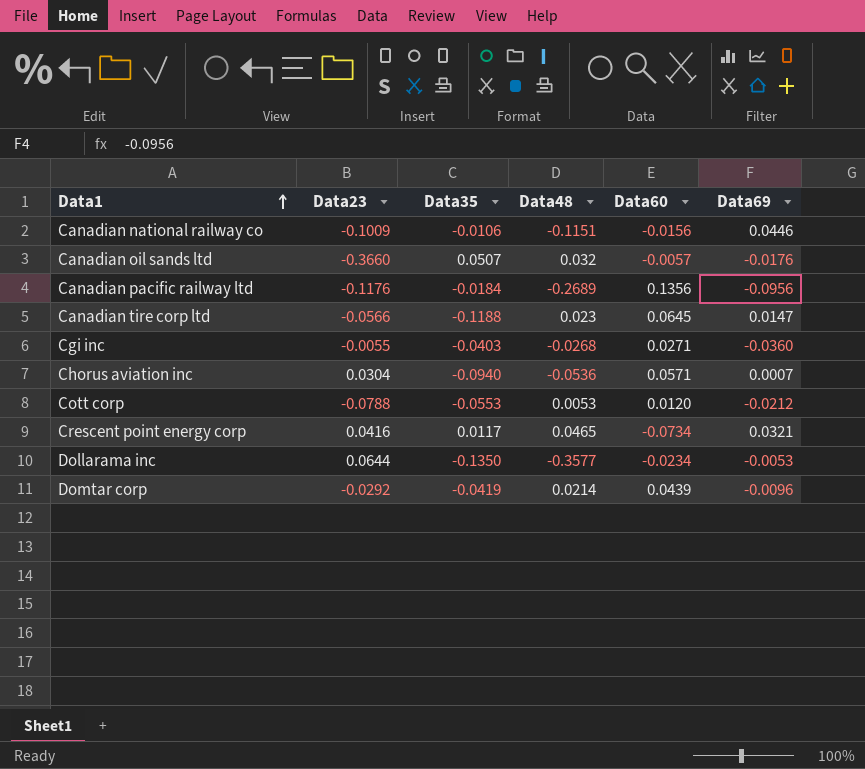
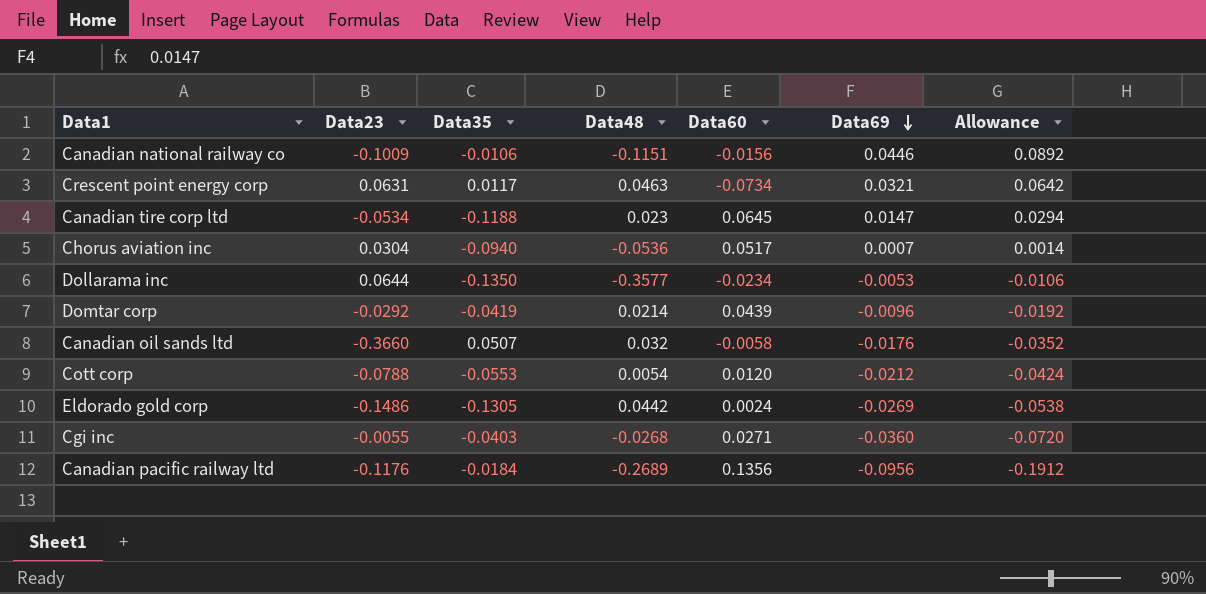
row order: Data1 ascending -> Data69 descending
column Allowance | formula: none -> [Data69] * 2
Crescent point energy corp | Data23: 0.0416 -> 0.0631
Crescent point energy corp | Data48: 0.0465 -> 0.0463
Canadian tire corp ltd | Data23: -0.0566 -> -0.0534
Chorus aviation inc | Data60: 0.0571 -> 0.0517
Canadian oil sands ltd | Data60: -0.0057 -> -0.0058
Cott corp | Data48: 0.0053 -> 0.0054
row Eldorado gold corp: none -> -0.1486 | -0.1305 | 0.0442 | 0.0024 | -0.0269 | -0.0538

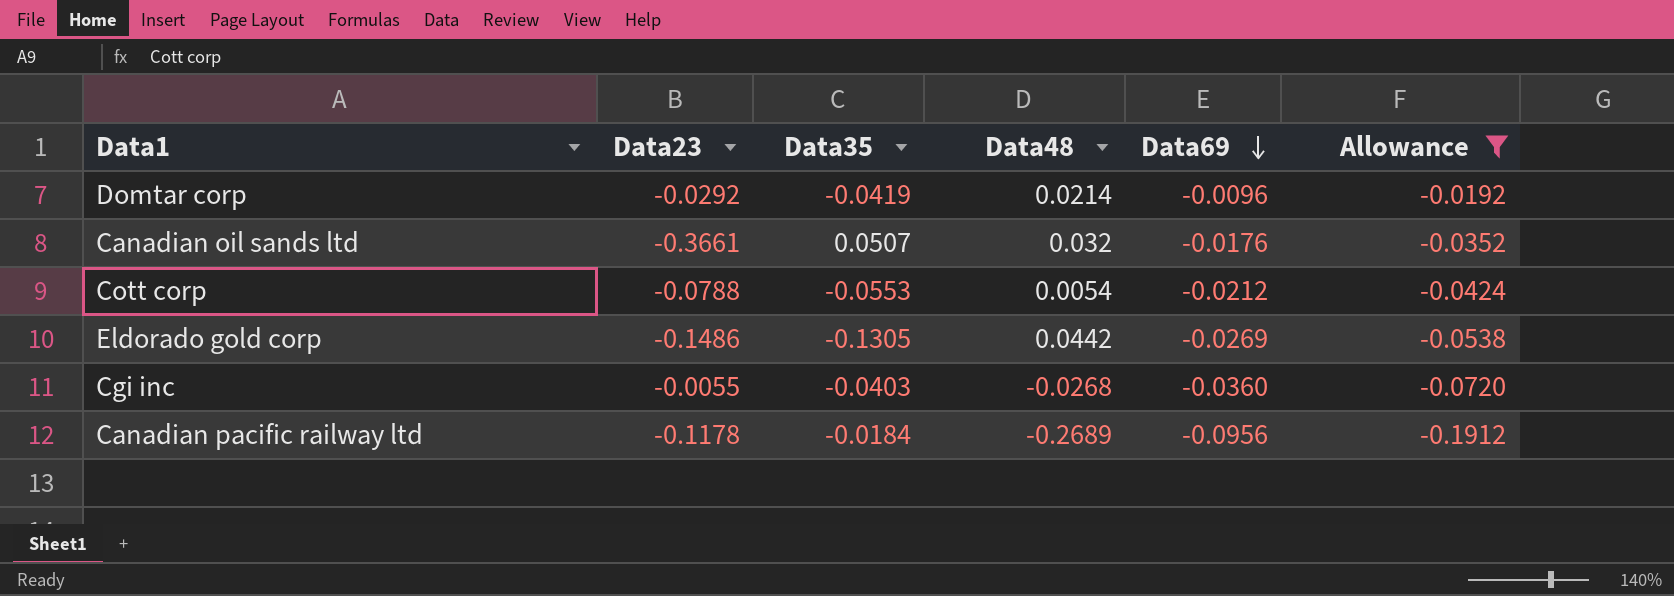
filter: none -> Allowance <= -0.0192
column Data60 | position: 5 -> none
Canadian oil sands ltd | Data23: -0.3660 -> -0.3661
Canadian pacific railway ltd | Data23: -0.1176 -> -0.1178

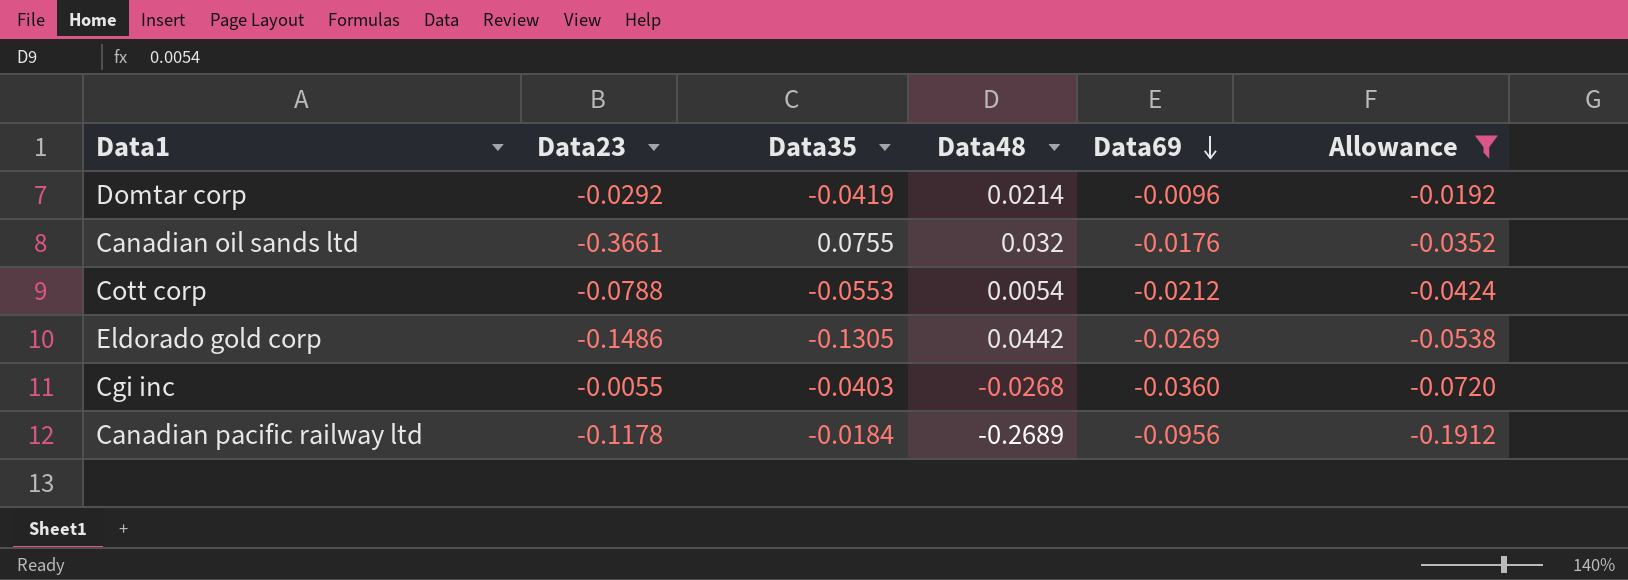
Canadian oil sands ltd | Data35: 0.0507 -> 0.0755

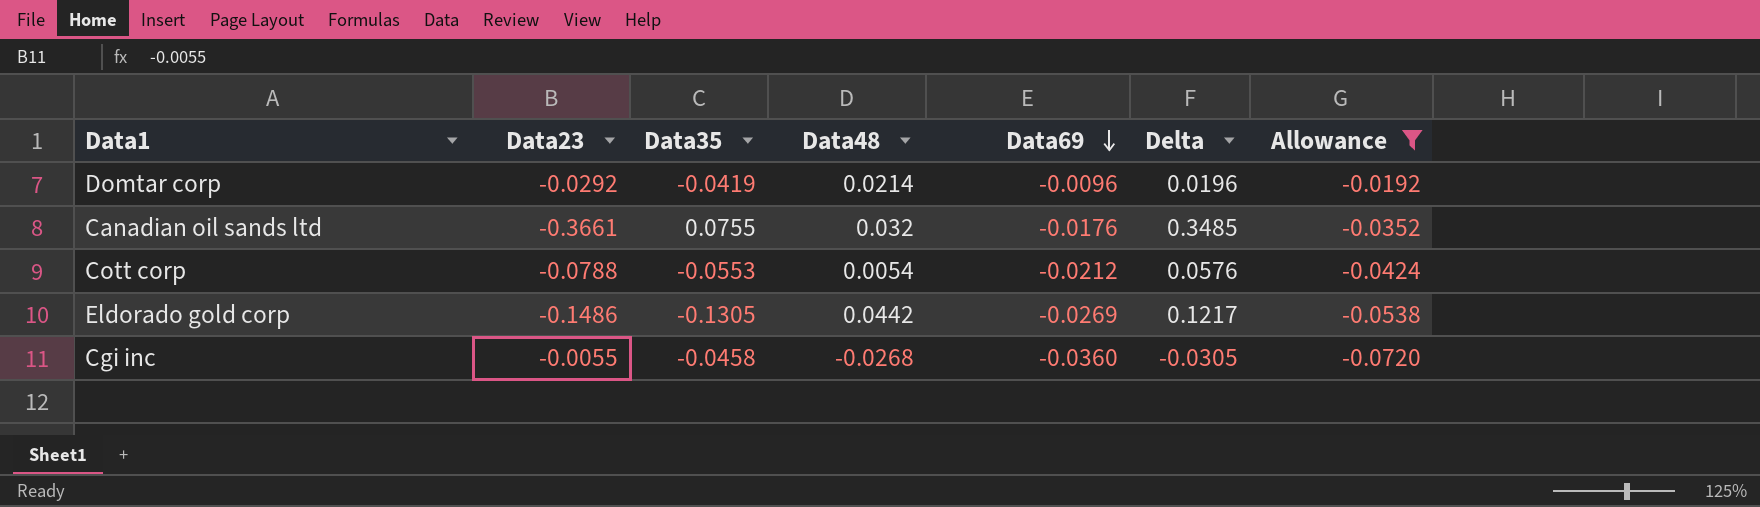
column Delta | formula: none -> [Data69] - [Data23]
row Canadian pacific railway ltd: -0.1178 | -0.0184 | -0.2689 | -0.0956 | -0.1912 -> none
Cgi inc | Data35: -0.0403 -> -0.0458

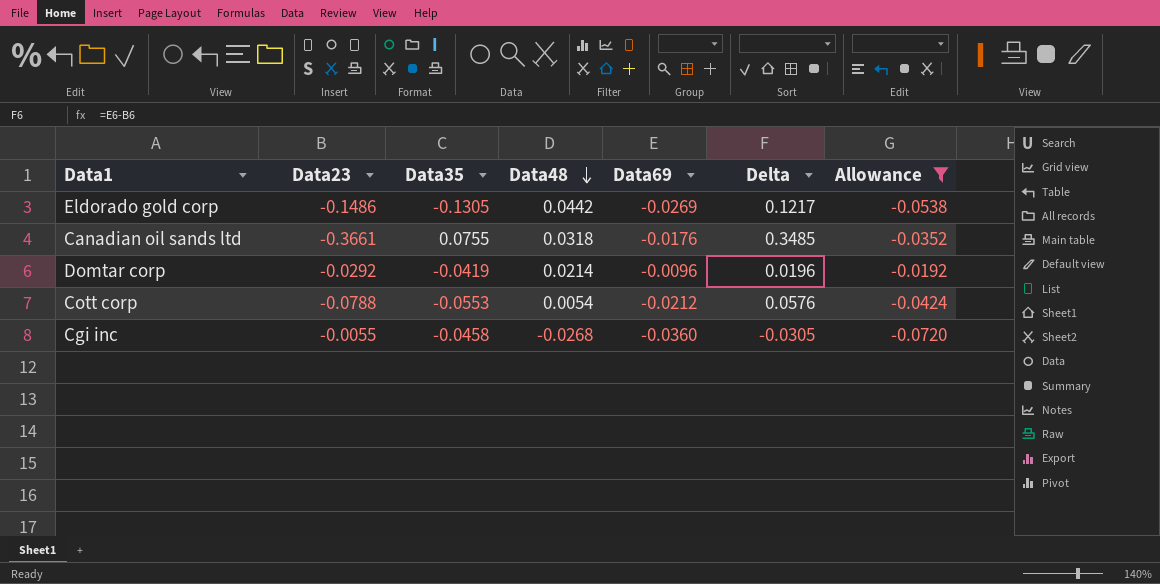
row order: Data69 descending -> Data48 descending
Canadian oil sands ltd | Data48: 0.032 -> 0.0318

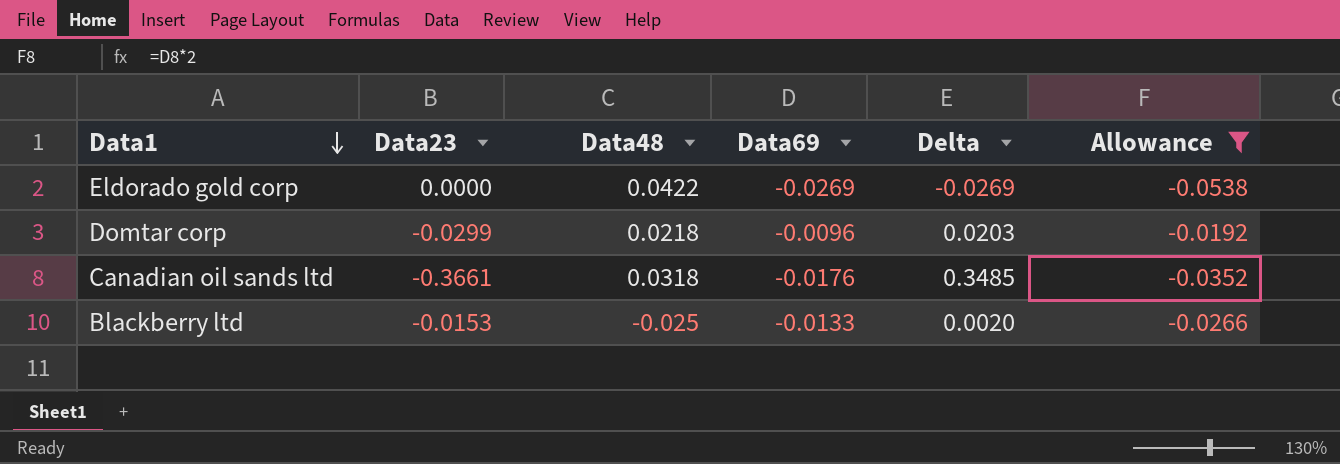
row order: Data48 descending -> Data1 descending
column Data35 | position: 3 -> none
row Cott corp: -0.0788 | -0.0553 | 0.0054 | -0.0212 | 0.0576 | -0.0424 -> none
row Cgi inc: -0.0055 | -0.0458 | -0.0268 | -0.0360 | -0.0305 | -0.0720 -> none
Eldorado gold corp | Data23: -0.1486 -> 0.0000
Eldorado gold corp | Data48: 0.0442 -> 0.0422
Eldorado gold corp | Delta: 0.1217 -> -0.0269
Domtar corp | Data23: -0.0292 -> -0.0299
Domtar corp | Data48: 0.0214 -> 0.0218
Domtar corp | Delta: 0.0196 -> 0.0203
row Blackberry ltd: none -> -0.0153 | -0.025 | -0.0133 | 0.0020 | -0.0266

